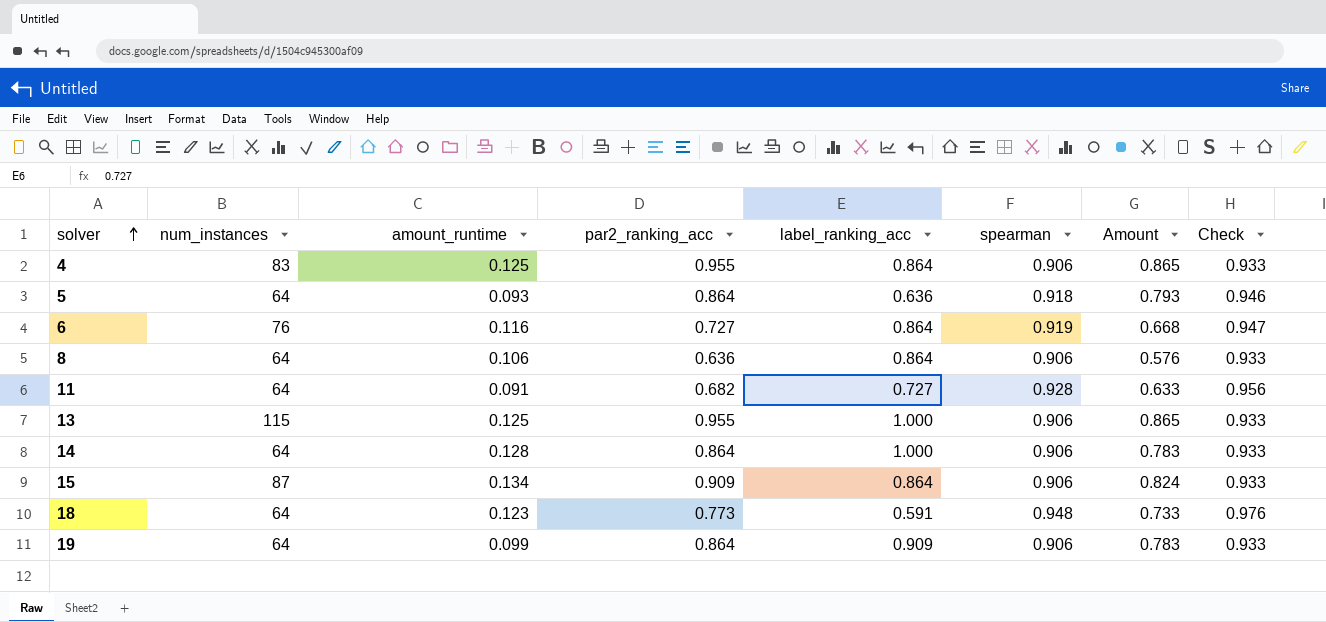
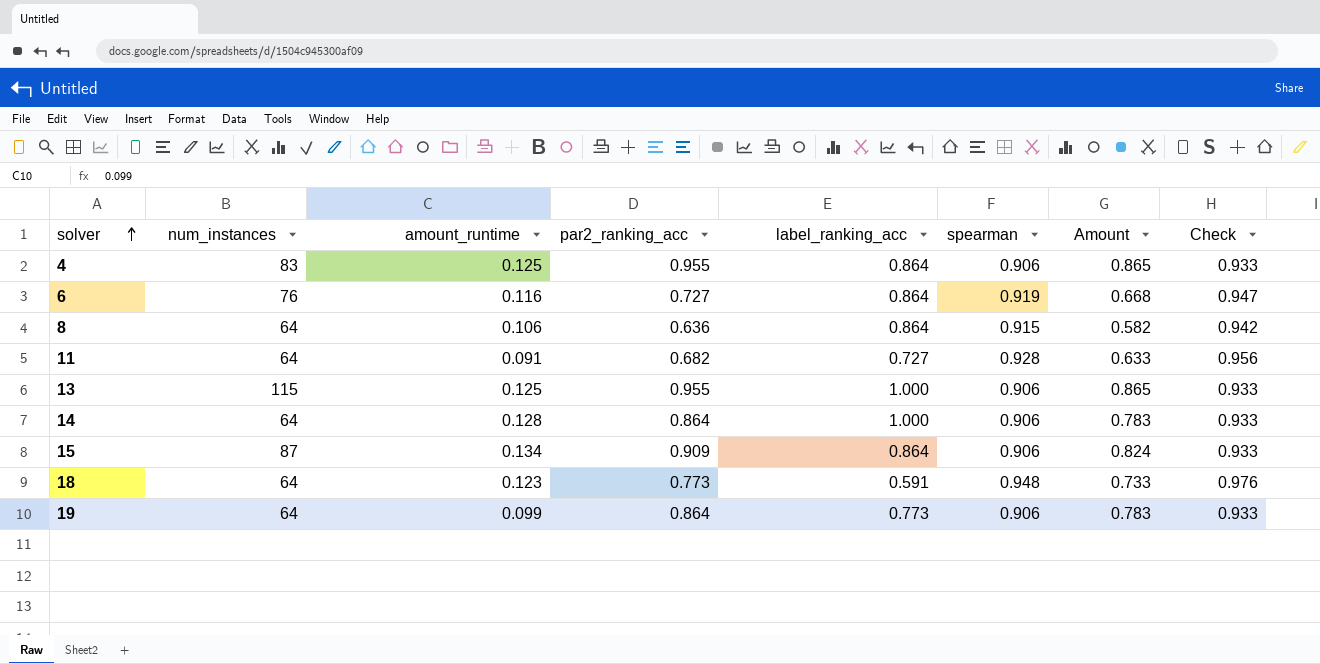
row 5: 64 | 0.093 | 0.864 | 0.636 | 0.918 | 0.793 | 0.946 -> none
8 | spearman: 0.906 -> 0.915
8 | Amount: 0.576 -> 0.582
8 | Check: 0.933 -> 0.942
19 | label_ranking_acc: 0.909 -> 0.773

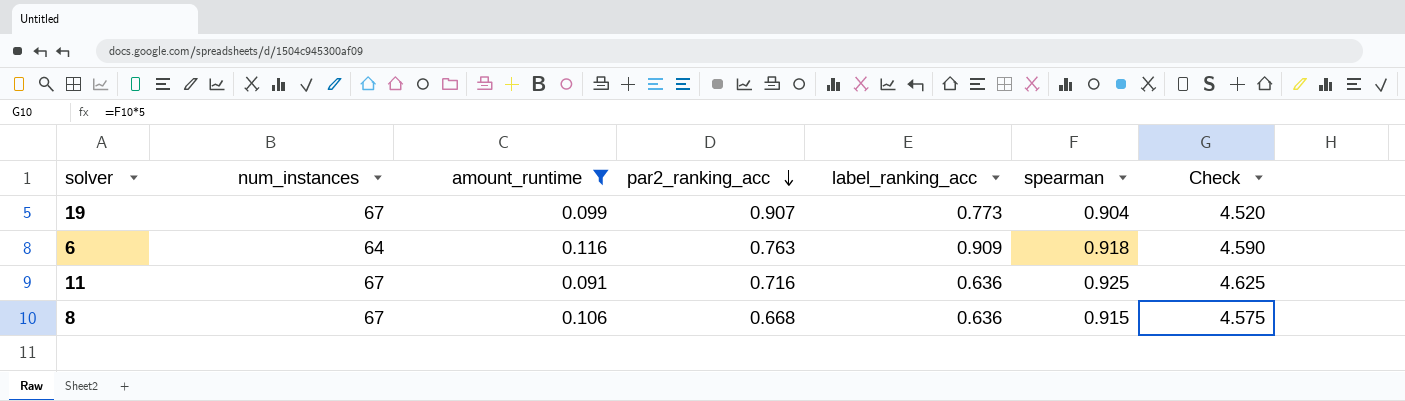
filter: none -> amount_runtime <= 0.116
row order: solver ascending -> par2_ranking_acc descending
column Amount | formula: [par2_ranking_acc] * [spearman] -> none
column Check | formula: [spearman] * 1.03 -> [spearman] * 5
19 | num_instances: 64 -> 67
19 | par2_ranking_acc: 0.864 -> 0.907
19 | spearman: 0.906 -> 0.904
6 | num_instances: 76 -> 64
6 | par2_ranking_acc: 0.727 -> 0.763
6 | label_ranking_acc: 0.864 -> 0.909
6 | spearman: 0.919 -> 0.918
11 | num_instances: 64 -> 67
11 | par2_ranking_acc: 0.682 -> 0.716
11 | label_ranking_acc: 0.727 -> 0.636
11 | spearman: 0.928 -> 0.925
8 | num_instances: 64 -> 67
8 | par2_ranking_acc: 0.636 -> 0.668
8 | label_ranking_acc: 0.864 -> 0.636

